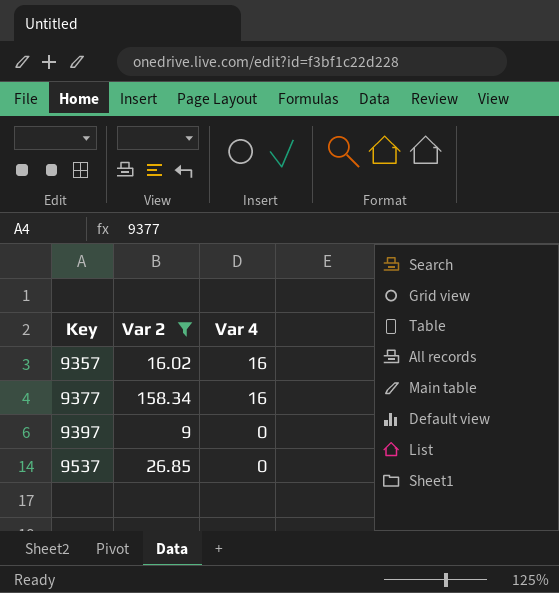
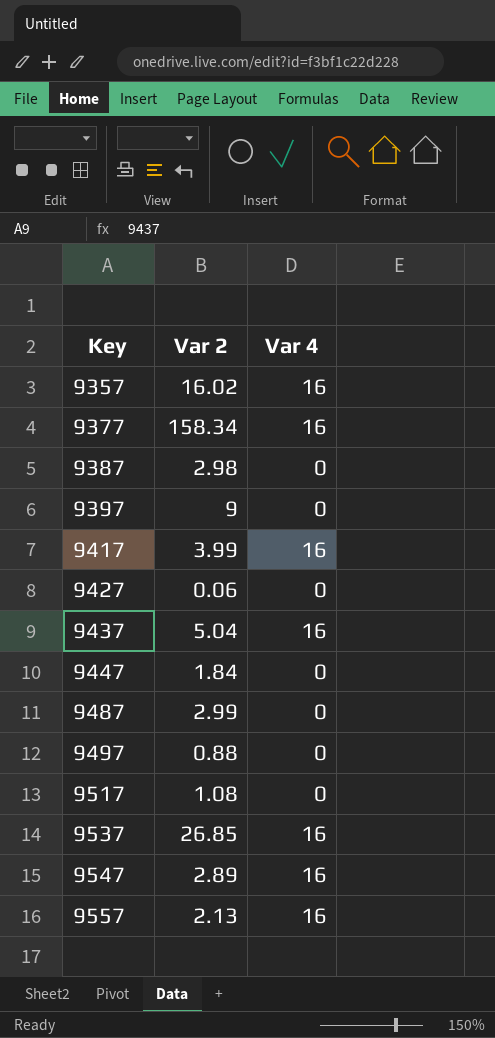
filter: Var 2 >= 9 -> none
9537 | Var 4: 0 -> 16

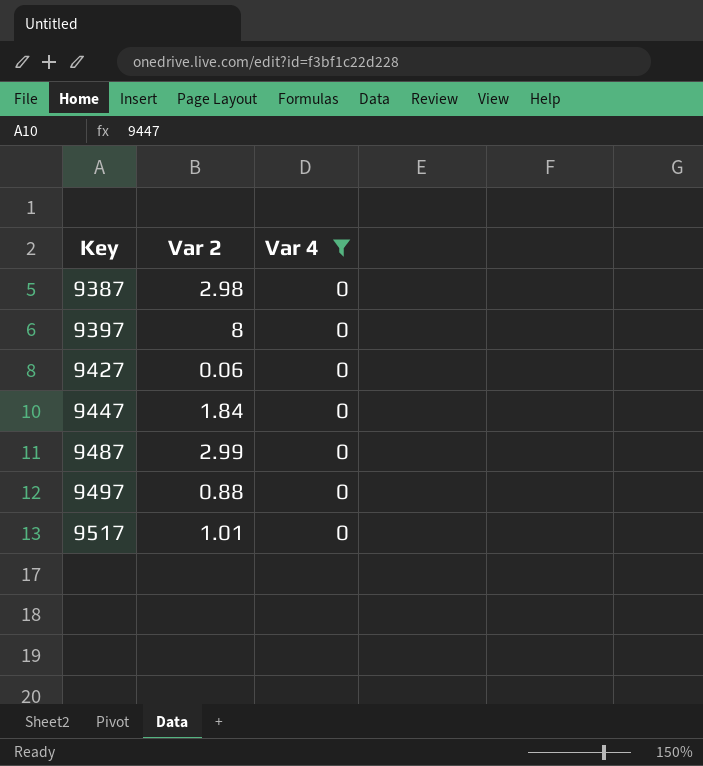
filter: none -> Var 4 = 0
9397 | Var 2: 9 -> 8
9517 | Var 2: 1.08 -> 1.01

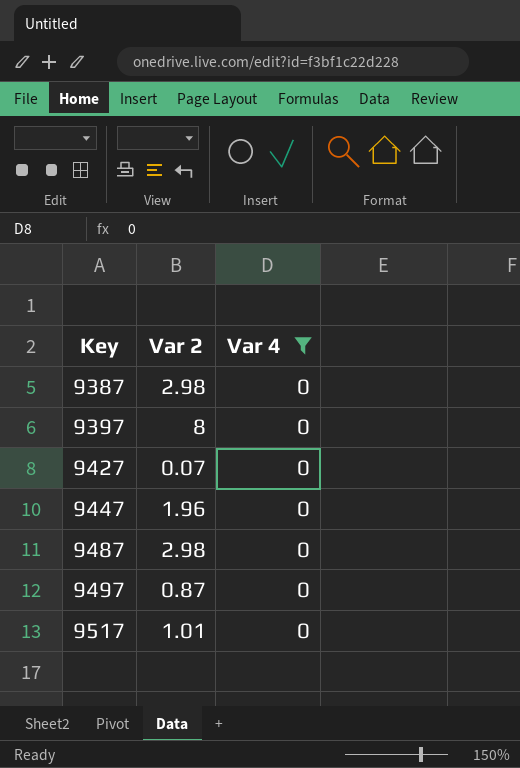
9427 | Var 2: 0.06 -> 0.07
9447 | Var 2: 1.84 -> 1.96
9487 | Var 2: 2.99 -> 2.98
9497 | Var 2: 0.88 -> 0.87

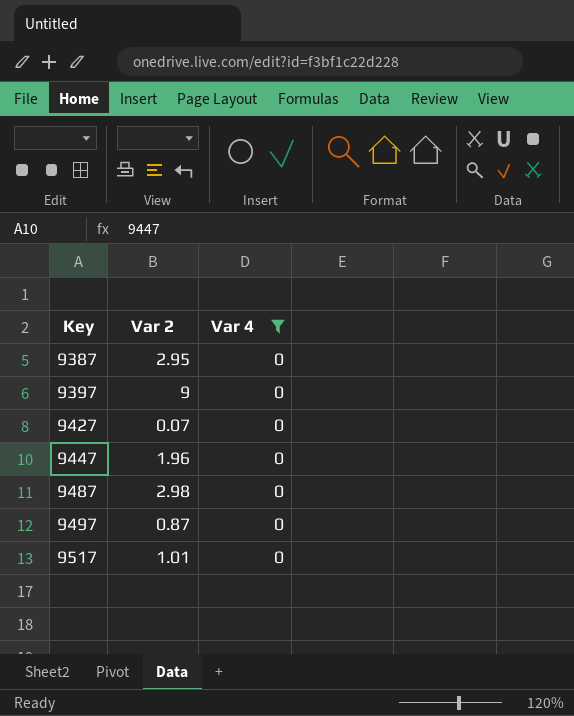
9387 | Var 2: 2.98 -> 2.95
9397 | Var 2: 8 -> 9

